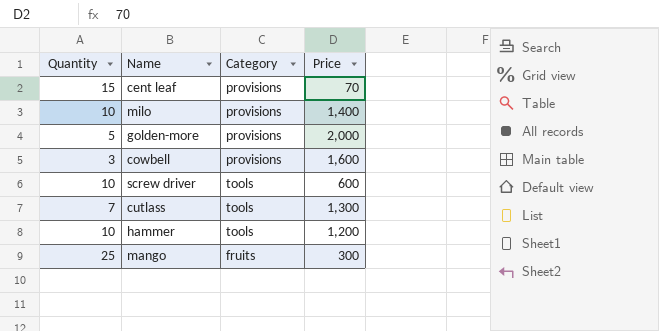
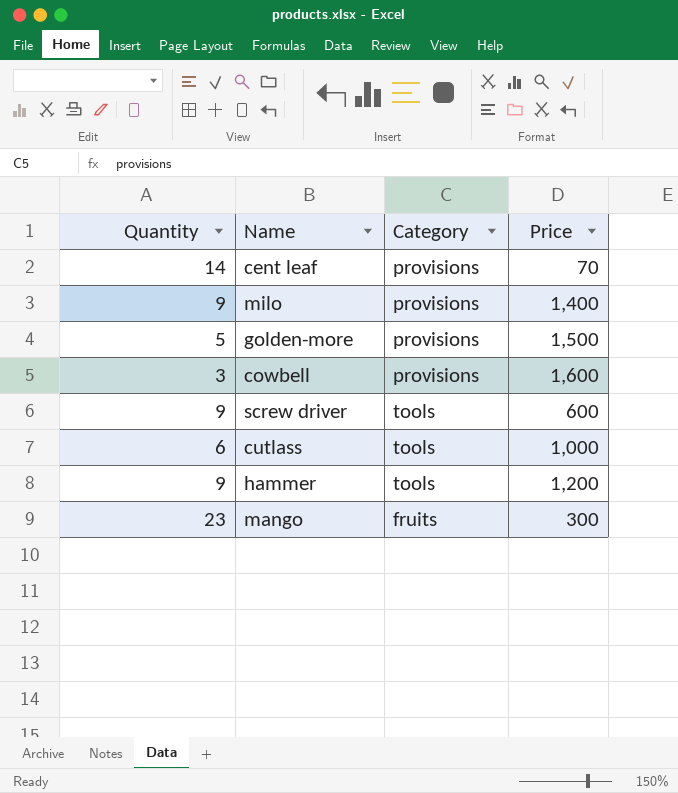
cent leaf | Quantity: 15 -> 14
milo | Quantity: 10 -> 9
golden-more | Price: 2,000 -> 1,500
screw driver | Quantity: 10 -> 9
cutlass | Quantity: 7 -> 6
cutlass | Price: 1,300 -> 1,000
hammer | Quantity: 10 -> 9
mango | Quantity: 25 -> 23

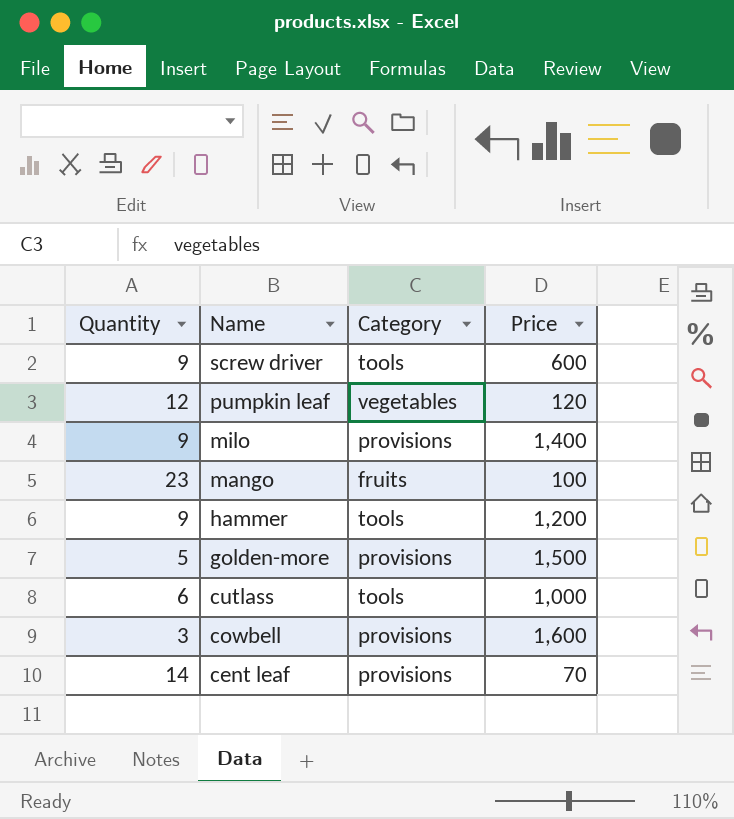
row order: none -> Name descending
row pumpkin leaf: none -> 12 | vegetables | 120
mango | Price: 300 -> 100

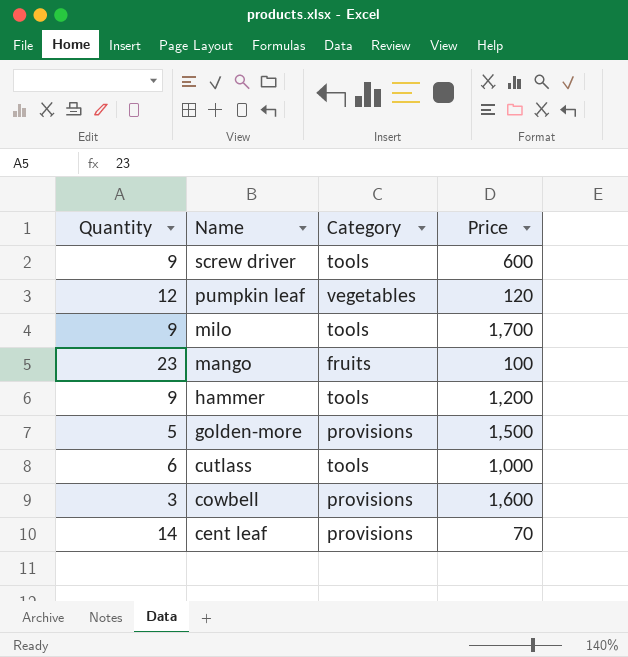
milo | Category: provisions -> tools
milo | Price: 1,400 -> 1,700

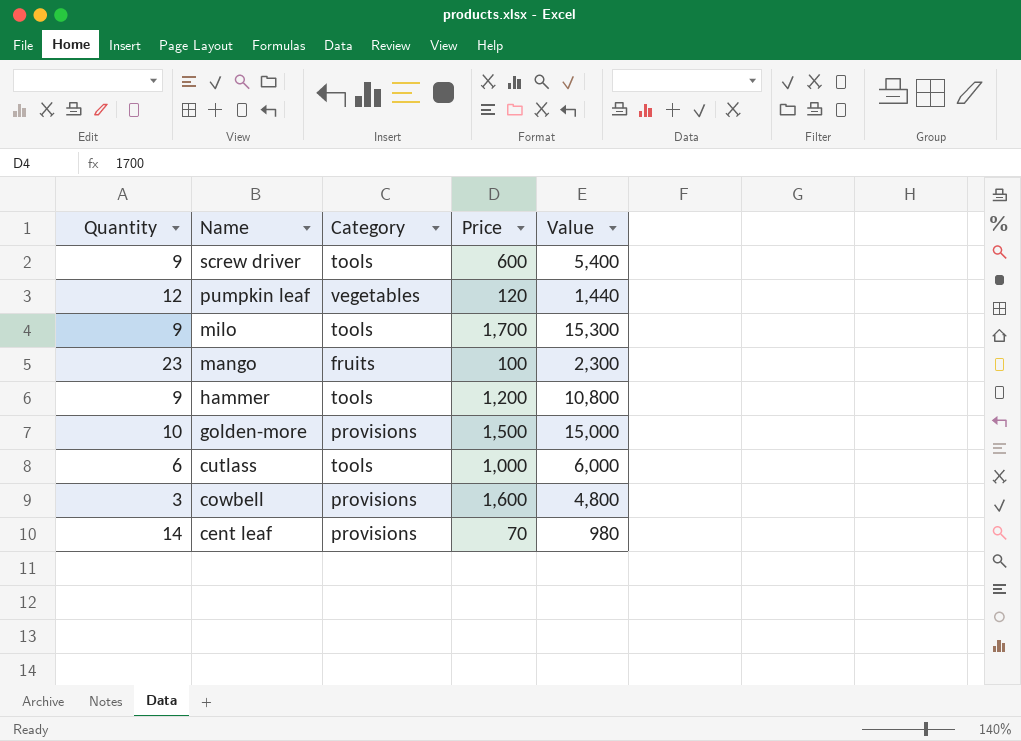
column Value | formula: none -> [Quantity] * [Price]
golden-more | Quantity: 5 -> 10

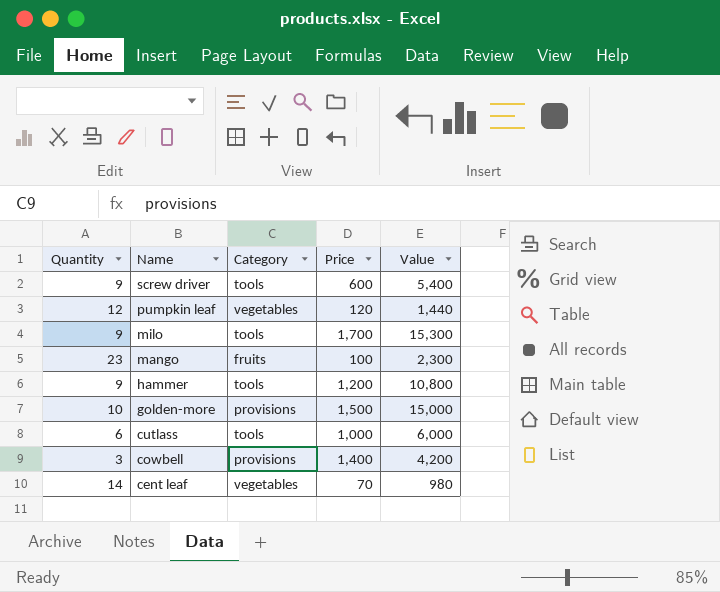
cowbell | Price: 1,600 -> 1,400
cowbell | Value: 4,800 -> 4,200
cent leaf | Category: provisions -> vegetables

